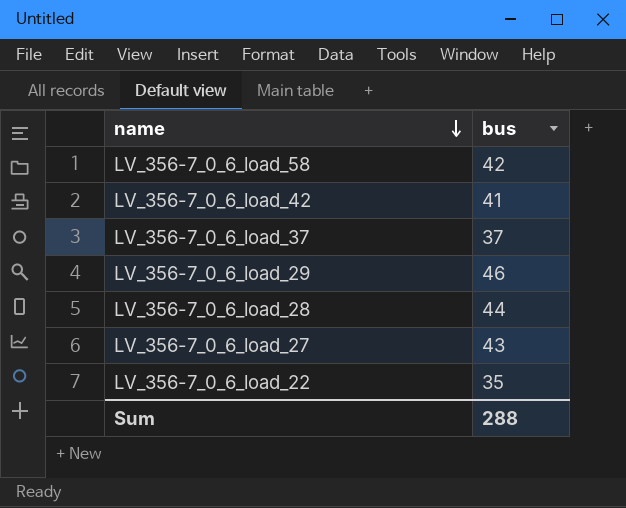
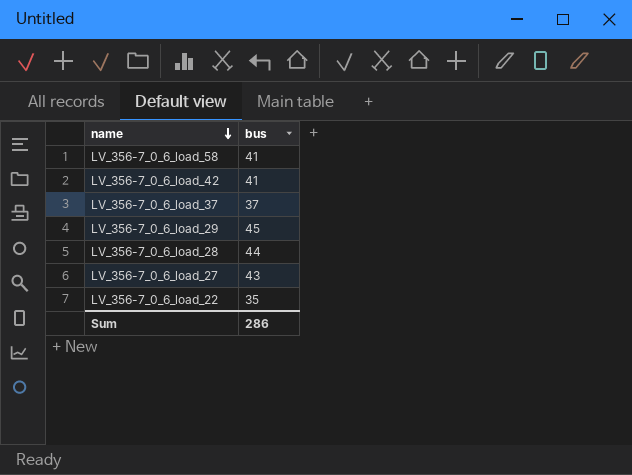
LV_356-7_0_6_load_58 | bus: 42 -> 41
LV_356-7_0_6_load_29 | bus: 46 -> 45
Sum | bus: 288 -> 286

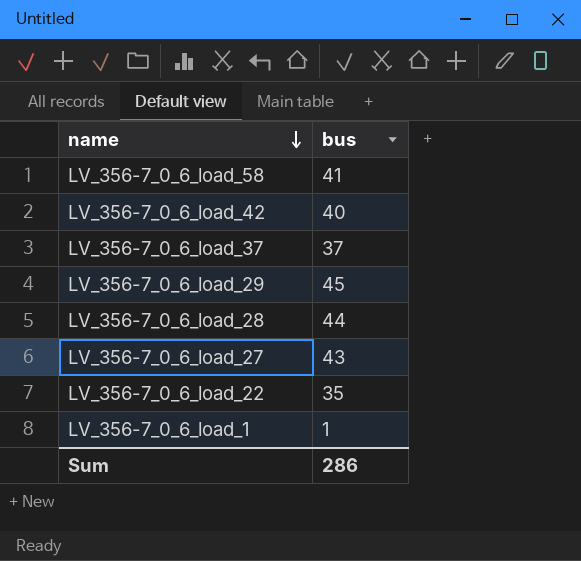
LV_356-7_0_6_load_42 | bus: 41 -> 40
row LV_356-7_0_6_load_1: none -> 1

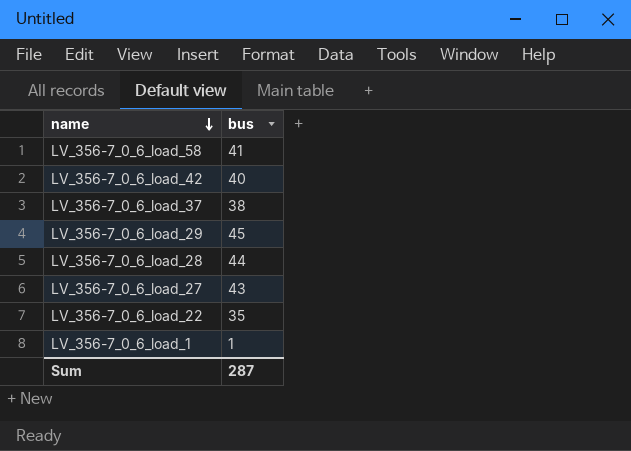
LV_356-7_0_6_load_37 | bus: 37 -> 38
Sum | bus: 286 -> 287

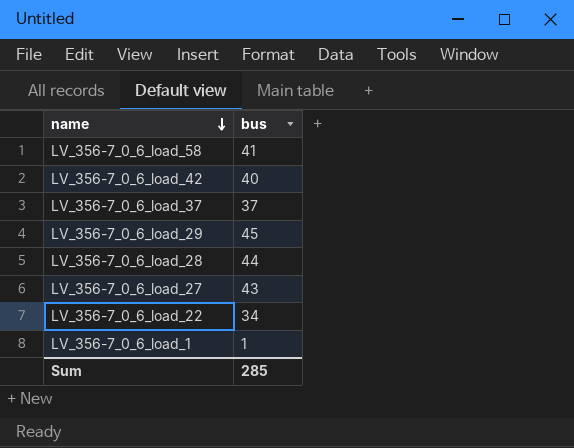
LV_356-7_0_6_load_37 | bus: 38 -> 37
LV_356-7_0_6_load_22 | bus: 35 -> 34
Sum | bus: 287 -> 285

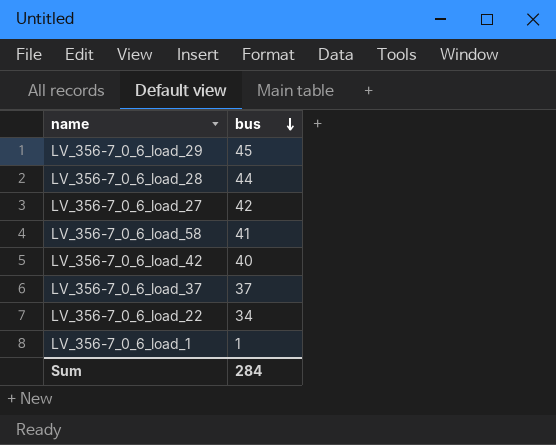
row order: name descending -> bus descending
LV_356-7_0_6_load_27 | bus: 43 -> 42
Sum | bus: 285 -> 284

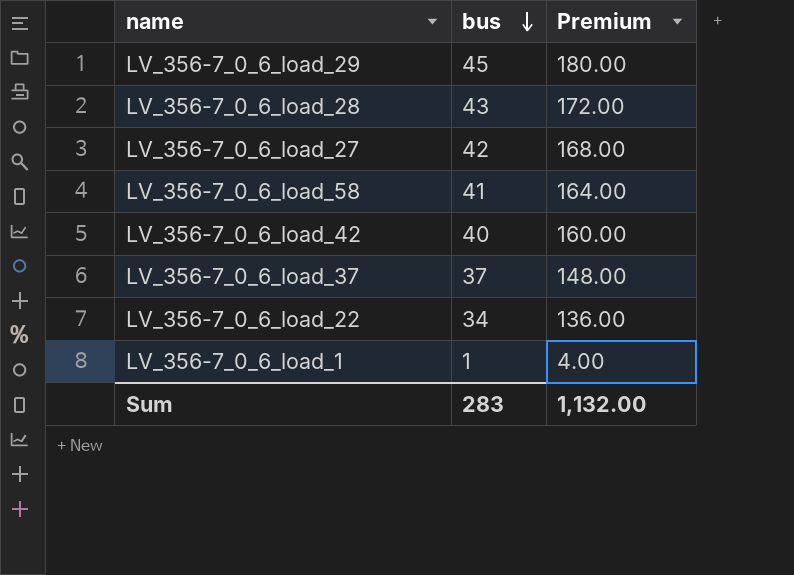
column Premium | formula: none -> [bus] * 4
LV_356-7_0_6_load_28 | bus: 44 -> 43
Sum | bus: 284 -> 283

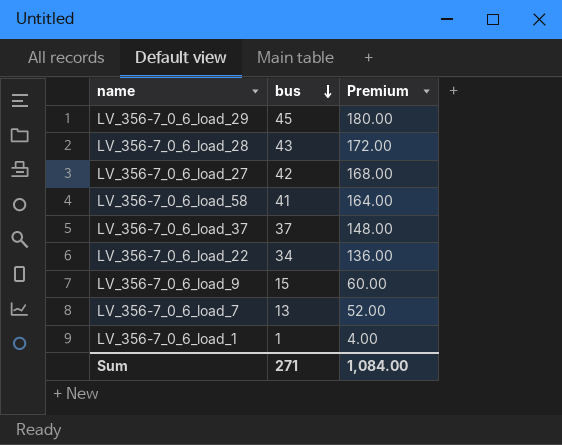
row LV_356-7_0_6_load_42: 40 | 160.00 -> none
row LV_356-7_0_6_load_9: none -> 15 | 60.00
row LV_356-7_0_6_load_7: none -> 13 | 52.00
Sum | bus: 283 -> 271
Sum | Premium: 1,132.00 -> 1,084.00

